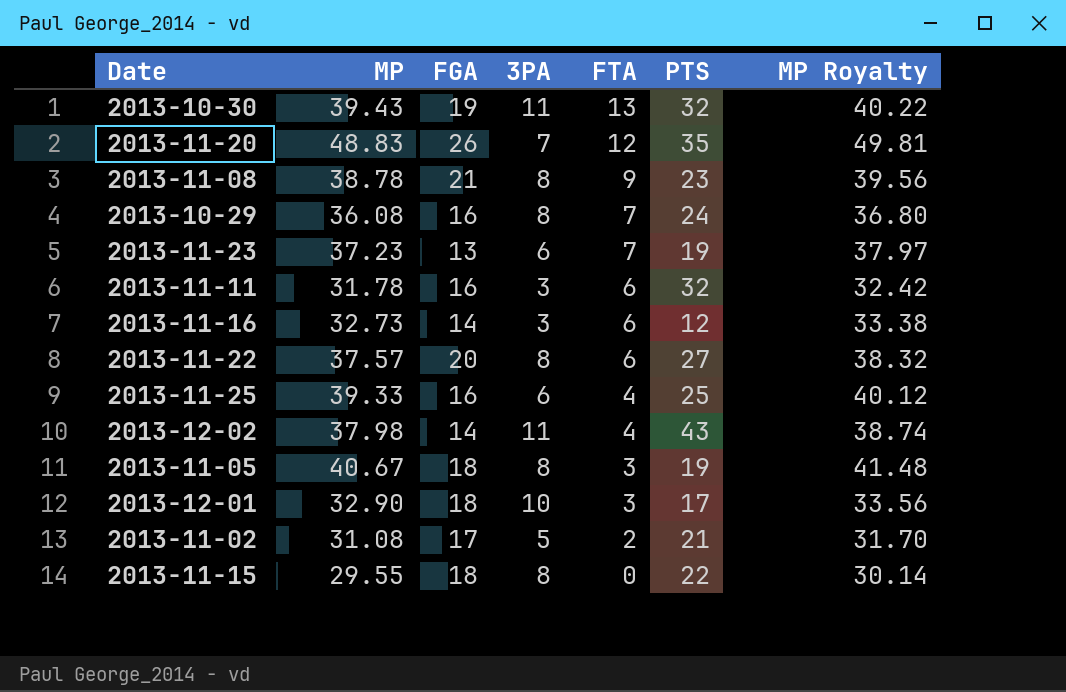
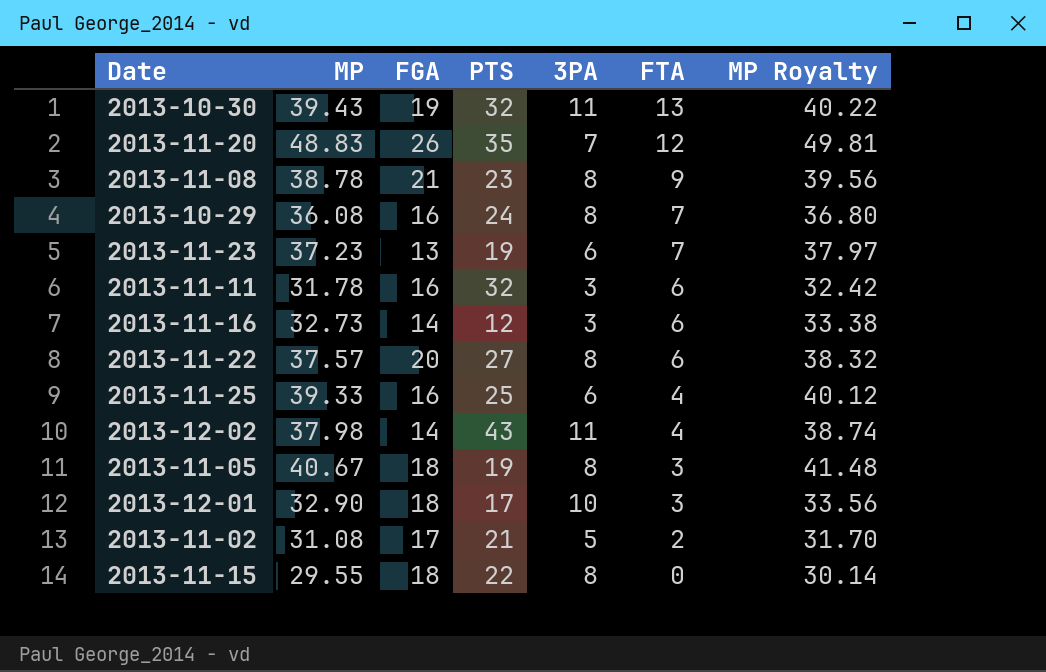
column PTS | position: 6 -> 4

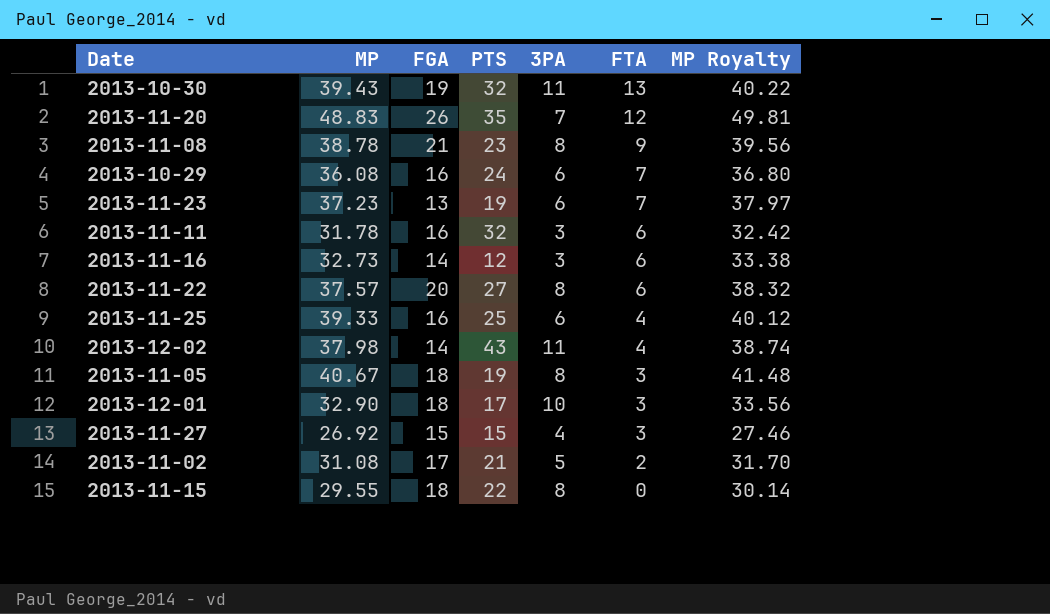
2013-10-29 | 3PA: 8 -> 6
row 2013-11-27: none -> 26.92 | 15 | 15 | 4 | 3 | 27.46

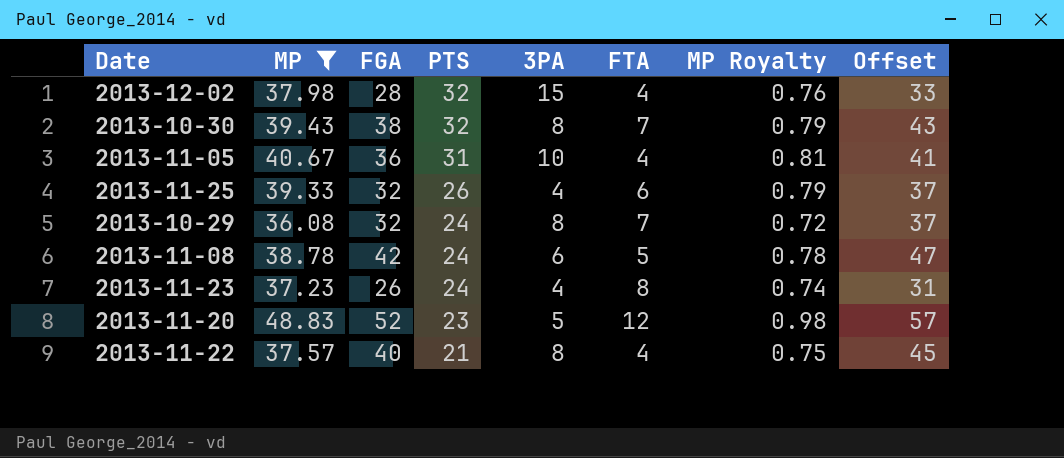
filter: none -> MP >= 36.08
row order: FTA descending -> PTS descending
column MP Royalty | formula: [MP] * 1.02 -> [MP] * 0.02
column Offset | formula: none -> [FGA] + 5
2013-12-02 | FGA: 14 -> 28
2013-12-02 | PTS: 43 -> 32
2013-12-02 | 3PA: 11 -> 15
2013-10-30 | FGA: 19 -> 38
2013-10-30 | 3PA: 11 -> 8
2013-10-30 | FTA: 13 -> 7
2013-11-05 | FGA: 18 -> 36
2013-11-05 | PTS: 19 -> 31
2013-11-05 | 3PA: 8 -> 10
2013-11-05 | FTA: 3 -> 4
2013-11-25 | FGA: 16 -> 32
2013-11-25 | PTS: 25 -> 26
2013-11-25 | 3PA: 6 -> 4
2013-11-25 | FTA: 4 -> 6
2013-10-29 | FGA: 16 -> 32
2013-10-29 | 3PA: 6 -> 8
2013-11-08 | FGA: 21 -> 42
2013-11-08 | PTS: 23 -> 24
2013-11-08 | 3PA: 8 -> 6
2013-11-08 | FTA: 9 -> 5
2013-11-23 | FGA: 13 -> 26
2013-11-23 | PTS: 19 -> 24
2013-11-23 | 3PA: 6 -> 4
2013-11-23 | FTA: 7 -> 8
2013-11-20 | FGA: 26 -> 52
2013-11-20 | PTS: 35 -> 23
2013-11-20 | 3PA: 7 -> 5
2013-11-22 | FGA: 20 -> 40
2013-11-22 | PTS: 27 -> 21
2013-11-22 | FTA: 6 -> 4

